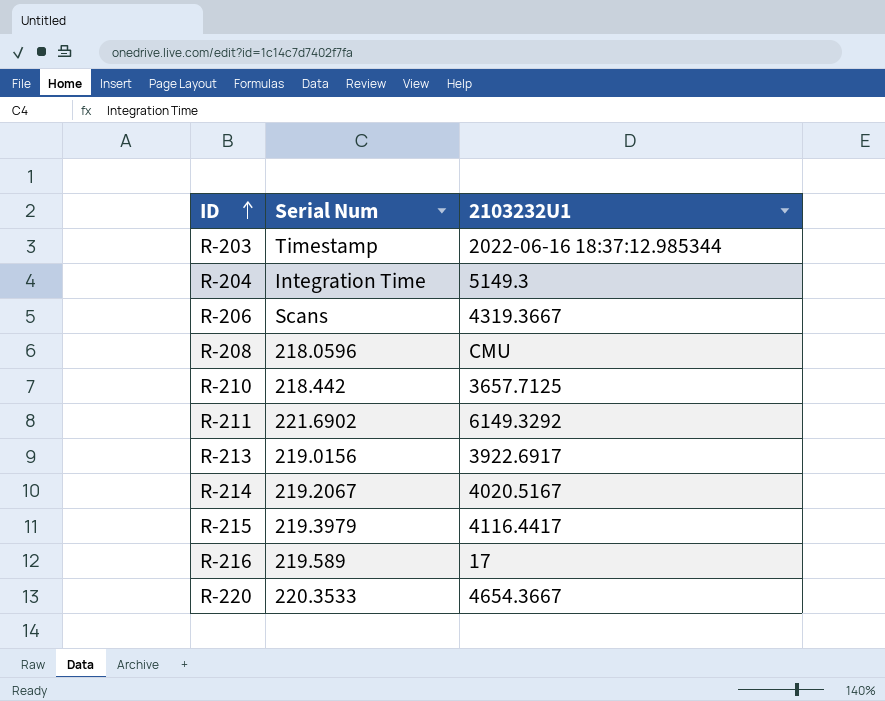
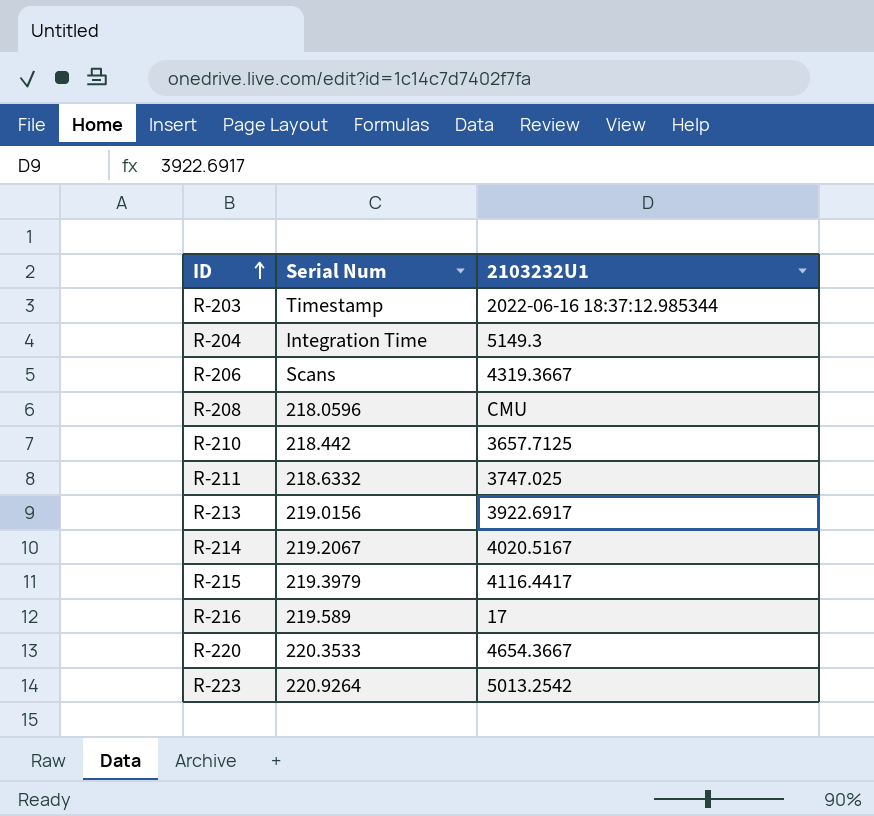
R-211 | Serial Num: 221.6902 -> 218.6332
R-211 | 2103232U1: 6149.3292 -> 3747.025
row R-223: none -> 220.9264 | 5013.2542

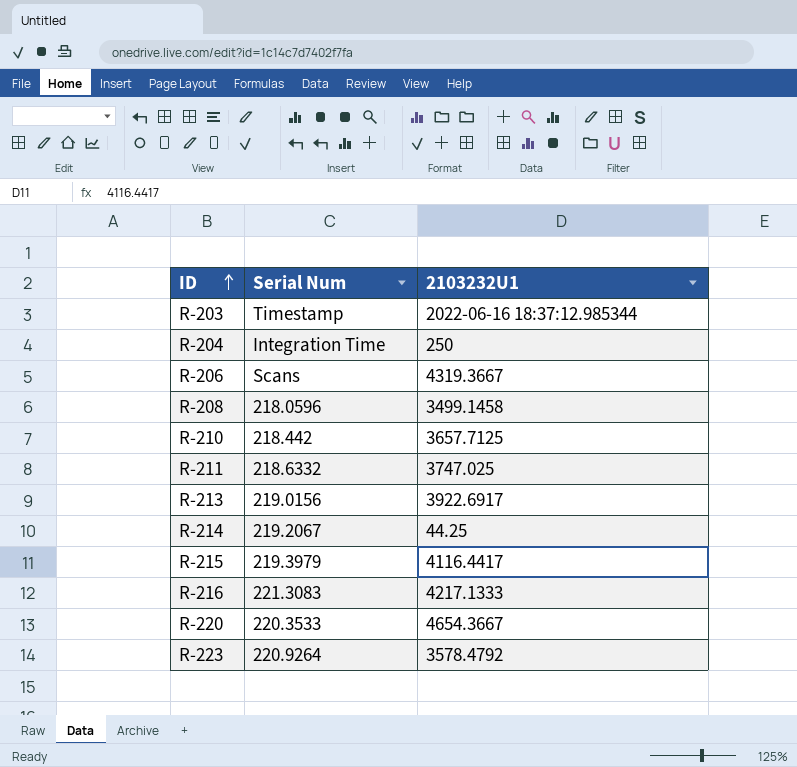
R-204 | 2103232U1: 5149.3 -> 250
R-208 | 2103232U1: CMU -> 3499.1458
R-214 | 2103232U1: 4020.5167 -> 44.25
R-216 | Serial Num: 219.589 -> 221.3083
R-216 | 2103232U1: 17 -> 4217.1333
R-223 | 2103232U1: 5013.2542 -> 3578.4792

